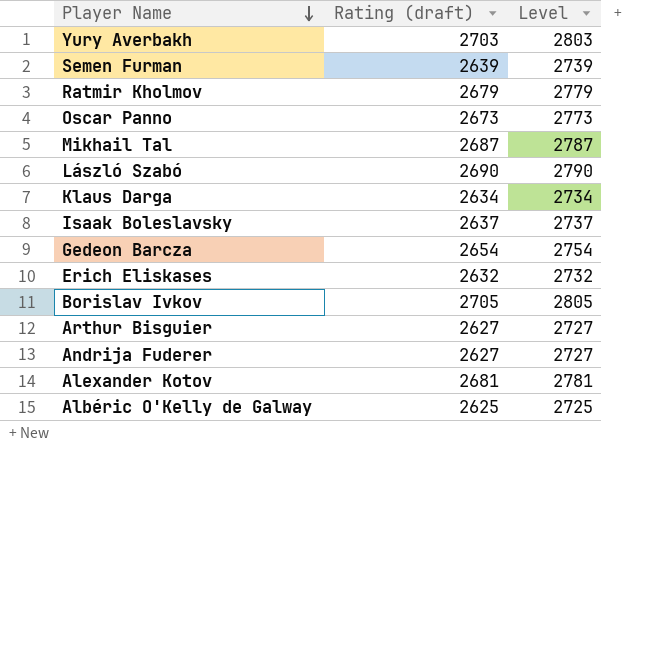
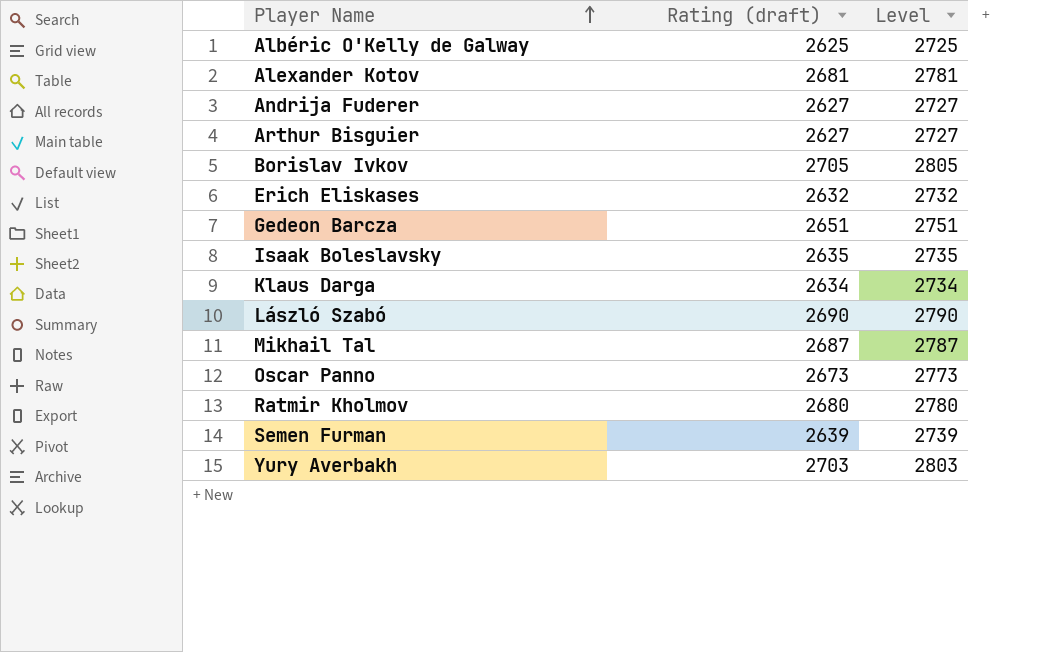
row order: Player Name descending -> Player Name ascending
Gedeon Barcza | Rating (draft): 2654 -> 2651
Gedeon Barcza | Level: 2754 -> 2751
Isaak Boleslavsky | Rating (draft): 2637 -> 2635
Isaak Boleslavsky | Level: 2737 -> 2735
Ratmir Kholmov | Rating (draft): 2679 -> 2680
Ratmir Kholmov | Level: 2779 -> 2780

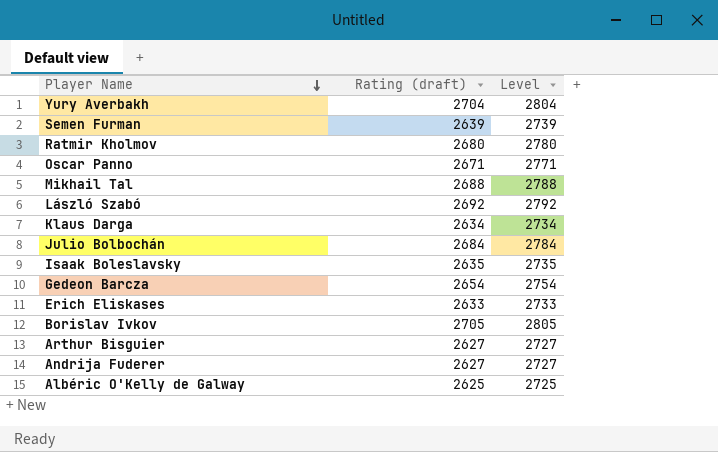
row order: Player Name ascending -> Player Name descending
row Alexander Kotov: 2681 | 2781 -> none
Yury Averbakh | Rating (draft): 2703 -> 2704
Yury Averbakh | Level: 2803 -> 2804
Oscar Panno | Rating (draft): 2673 -> 2671
Oscar Panno | Level: 2773 -> 2771
Mikhail Tal | Rating (draft): 2687 -> 2688
Mikhail Tal | Level: 2787 -> 2788
László Szabó | Rating (draft): 2690 -> 2692
László Szabó | Level: 2790 -> 2792
row Julio Bolbochán: none -> 2684 | 2784
Gedeon Barcza | Rating (draft): 2651 -> 2654
Gedeon Barcza | Level: 2751 -> 2754
Erich Eliskases | Rating (draft): 2632 -> 2633
Erich Eliskases | Level: 2732 -> 2733

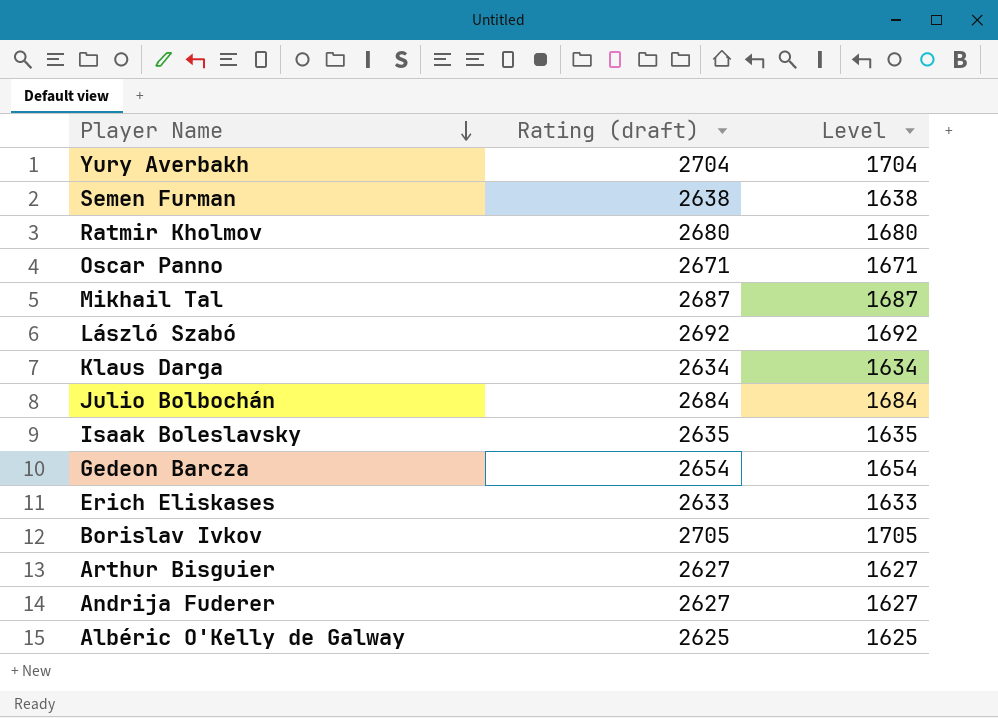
column Level | formula: [Rating (draft)] + 100 -> [Rating (draft)] - 1000
Semen Furman | Rating (draft): 2639 -> 2638
Mikhail Tal | Rating (draft): 2688 -> 2687

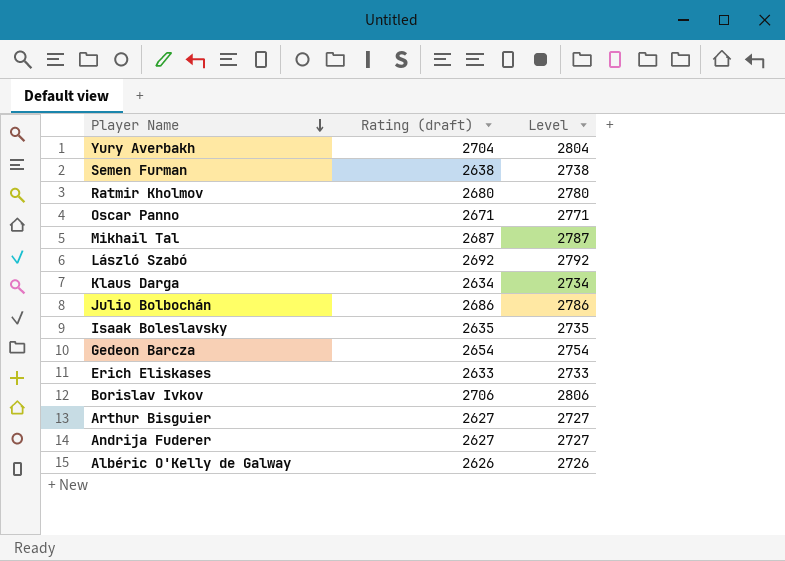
column Level | formula: [Rating (draft)] - 1000 -> [Rating (draft)] + 100
Julio Bolbochán | Rating (draft): 2684 -> 2686
Borislav Ivkov | Rating (draft): 2705 -> 2706
Albéric O'Kelly de Galway | Rating (draft): 2625 -> 2626

